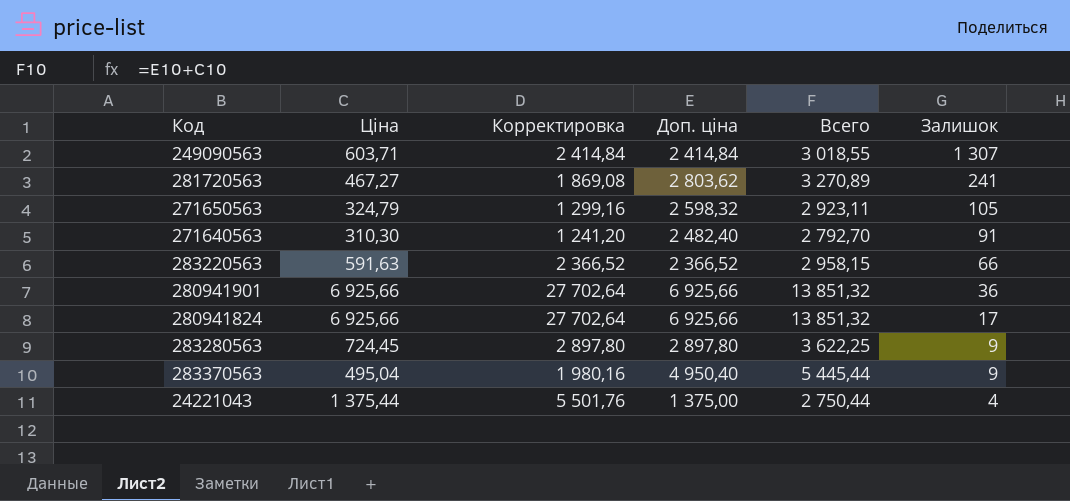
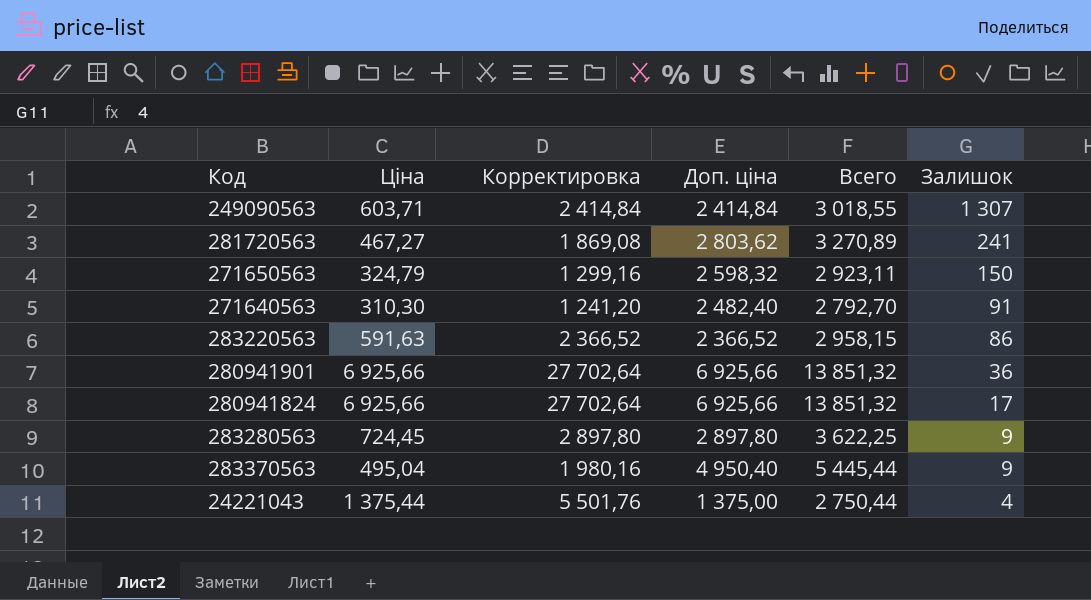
271650563 | Залишок: 105 -> 150
283220563 | Залишок: 66 -> 86

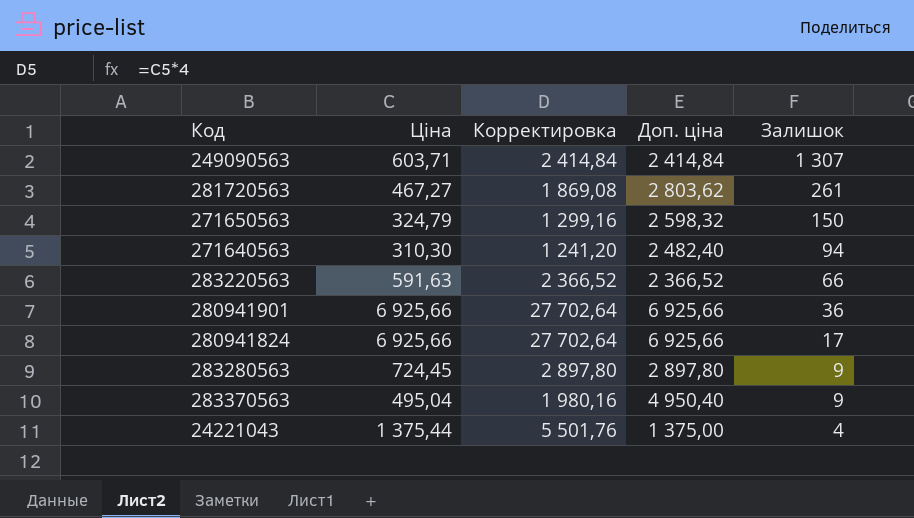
column Всего | formula: [Ціна] + [Доп. ціна] -> none
281720563 | Залишок: 241 -> 261
271640563 | Залишок: 91 -> 94
283220563 | Залишок: 86 -> 66

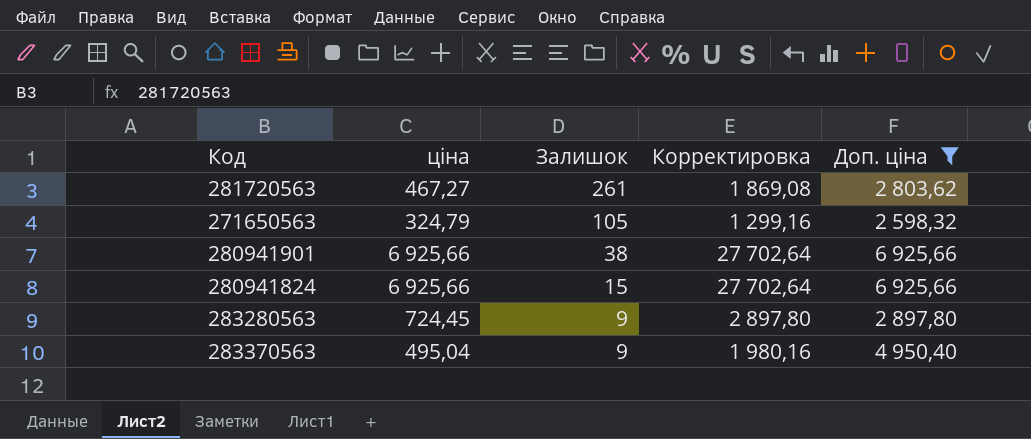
filter: none -> Доп. ціна >= 2 598,32
column name: Ціна -> ціна
column Залишок | position: 5 -> 3
271650563 | Залишок: 150 -> 105
280941901 | Залишок: 36 -> 38
280941824 | Залишок: 17 -> 15

